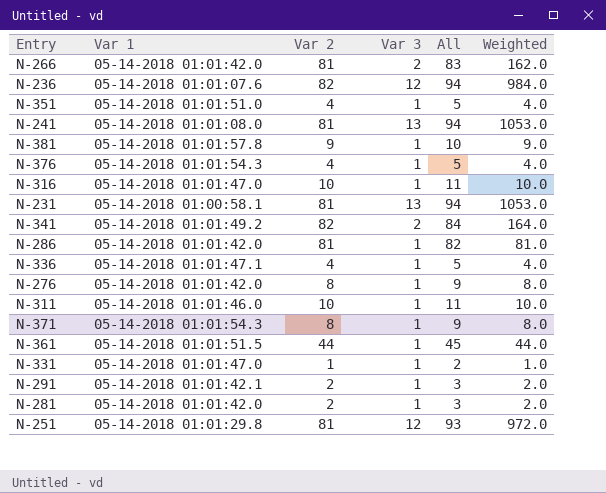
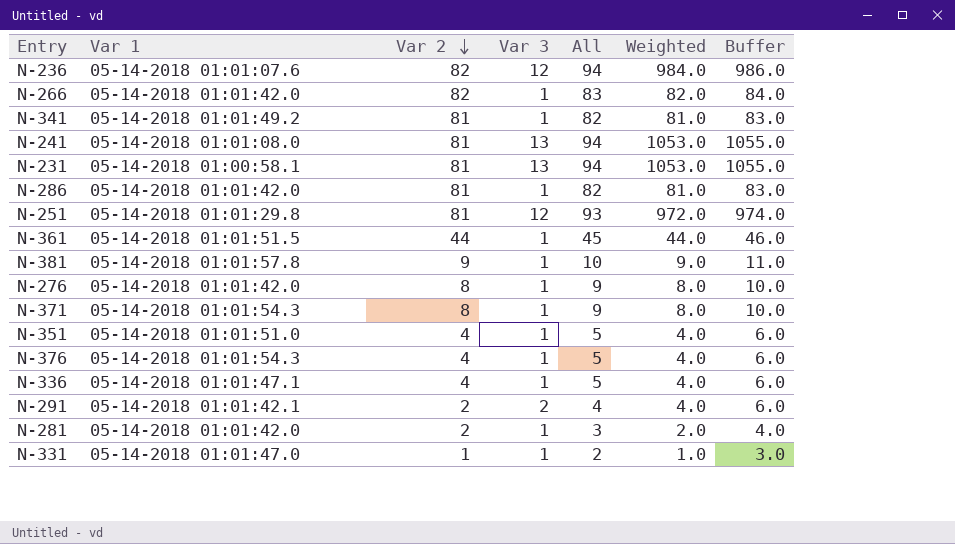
row order: none -> Var 2 descending
column Buffer | formula: none -> [Weighted] + 2
row N-316: 05-14-2018 01:01:47.0 | 10 | 1 | 11 | 10.0 -> none
row N-311: 05-14-2018 01:01:46.0 | 10 | 1 | 11 | 10.0 -> none
N-266 | Var 2: 81 -> 82
N-266 | Var 3: 2 -> 1
N-266 | Weighted: 162.0 -> 82.0
N-341 | Var 2: 82 -> 81
N-341 | Var 3: 2 -> 1
N-341 | All: 84 -> 82
N-341 | Weighted: 164.0 -> 81.0
N-291 | Var 3: 1 -> 2
N-291 | All: 3 -> 4
N-291 | Weighted: 2.0 -> 4.0

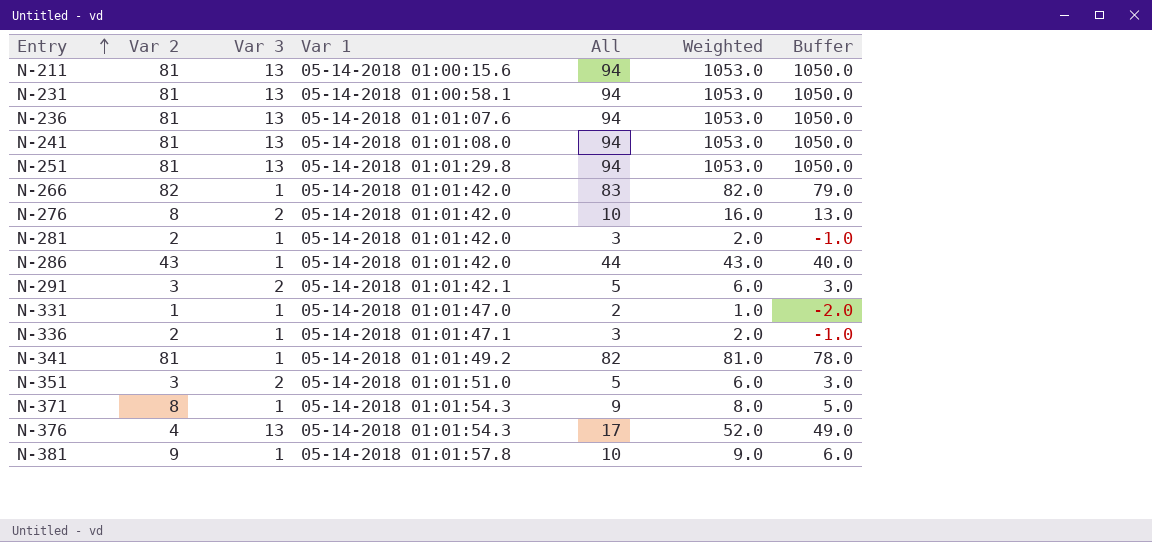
row order: Var 2 descending -> Entry ascending
column Var 1 | position: 2 -> 4
column Buffer | formula: [Weighted] + 2 -> [Weighted] - 3
row N-361: 05-14-2018 01:01:51.5 | 44 | 1 | 45 | 44.0 | 46.0 -> none
row N-211: none -> 81 | 13 | 05-14-2018 01:00:15.6 | 94 | 1053.0 | 1050.0
N-236 | Var 2: 82 -> 81
N-236 | Var 3: 12 -> 13
N-236 | Weighted: 984.0 -> 1053.0
N-251 | Var 3: 12 -> 13
N-251 | All: 93 -> 94
N-251 | Weighted: 972.0 -> 1053.0
N-276 | Var 3: 1 -> 2
N-276 | All: 9 -> 10
N-276 | Weighted: 8.0 -> 16.0
N-286 | Var 2: 81 -> 43
N-286 | All: 82 -> 44
N-286 | Weighted: 81.0 -> 43.0
N-291 | Var 2: 2 -> 3
N-291 | All: 4 -> 5
N-291 | Weighted: 4.0 -> 6.0
N-336 | Var 2: 4 -> 2
N-336 | All: 5 -> 3
N-336 | Weighted: 4.0 -> 2.0
N-351 | Var 2: 4 -> 3
N-351 | Var 3: 1 -> 2
N-351 | Weighted: 4.0 -> 6.0
N-376 | Var 3: 1 -> 13
N-376 | All: 5 -> 17
N-376 | Weighted: 4.0 -> 52.0

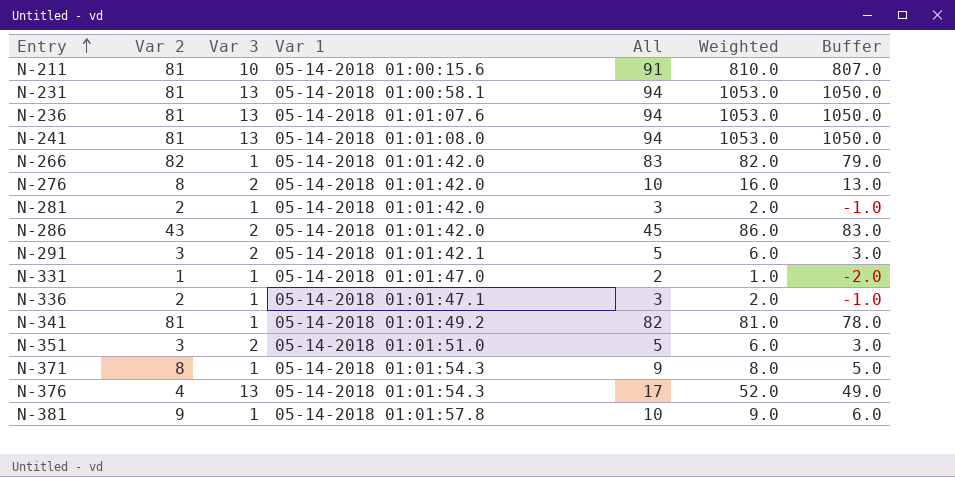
row N-251: 81 | 13 | 05-14-2018 01:01:29.8 | 94 | 1053.0 | 1050.0 -> none
N-211 | Var 3: 13 -> 10
N-211 | All: 94 -> 91
N-211 | Weighted: 1053.0 -> 810.0
N-211 | Buffer: 1050.0 -> 807.0
N-286 | Var 3: 1 -> 2
N-286 | All: 44 -> 45
N-286 | Weighted: 43.0 -> 86.0
N-286 | Buffer: 40.0 -> 83.0

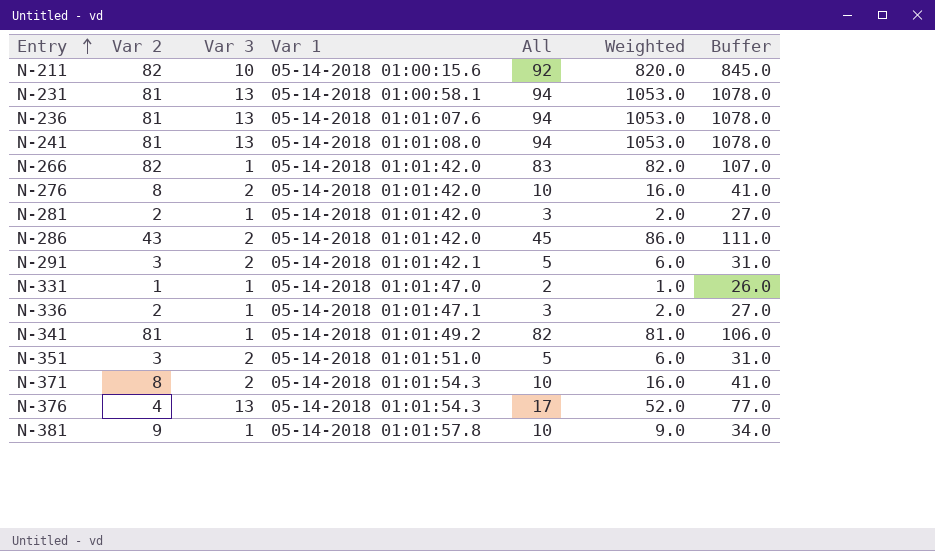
column Buffer | formula: [Weighted] - 3 -> [Weighted] + 25
N-211 | Var 2: 81 -> 82
N-211 | All: 91 -> 92
N-211 | Weighted: 810.0 -> 820.0
N-371 | Var 3: 1 -> 2
N-371 | All: 9 -> 10
N-371 | Weighted: 8.0 -> 16.0

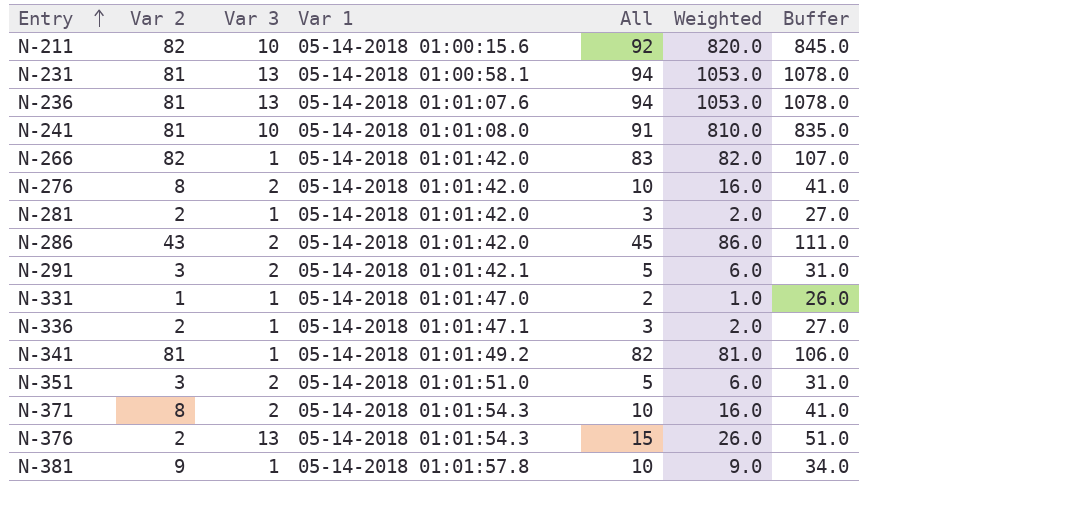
N-241 | Var 3: 13 -> 10
N-241 | All: 94 -> 91
N-241 | Weighted: 1053.0 -> 810.0
N-241 | Buffer: 1078.0 -> 835.0
N-376 | Var 2: 4 -> 2
N-376 | All: 17 -> 15
N-376 | Weighted: 52.0 -> 26.0
N-376 | Buffer: 77.0 -> 51.0

